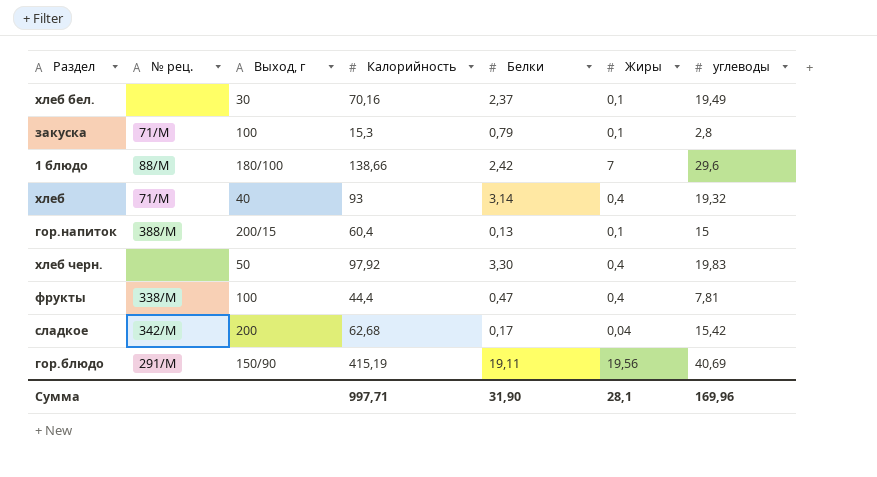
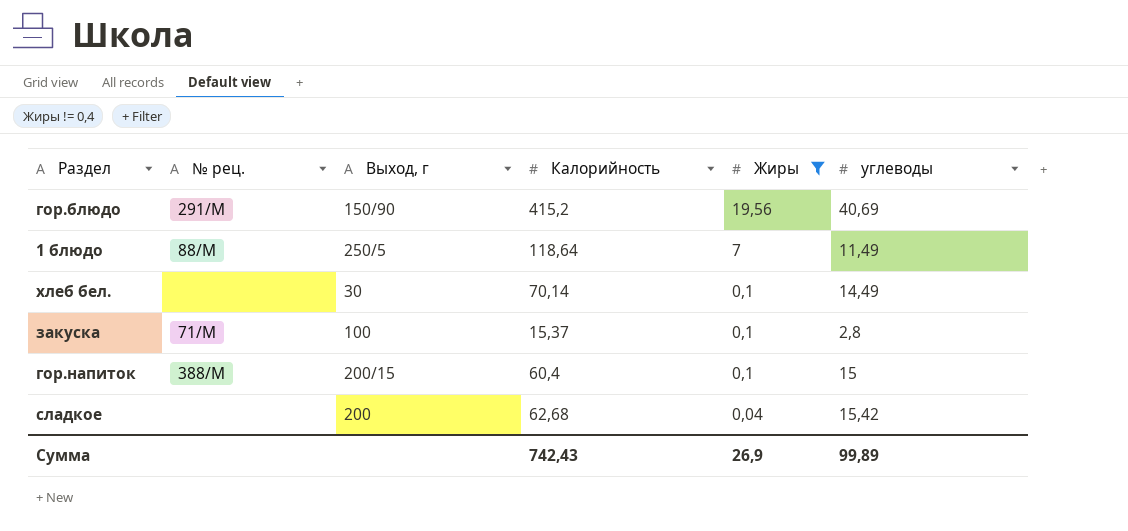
filter: none -> Жиры != 0,4
row order: none -> Жиры descending
column Белки | position: 5 -> none
гор.блюдо | Калорийность: 415,19 -> 415,2
1 блюдо | Выход, г: 180/100 -> 250/5
1 блюдо | Калорийность: 138,66 -> 118,64
1 блюдо | углеводы: 29,6 -> 11,49
хлеб бел. | Калорийность: 70,16 -> 70,14
хлеб бел. | углеводы: 19,49 -> 14,49
закуска | Калорийность: 15,3 -> 15,37
сладкое | № рец.: 342/М -> none
Сумма | Калорийность: 997,71 -> 742,43
Сумма | Жиры: 28,1 -> 26,9
Сумма | углеводы: 169,96 -> 99,89

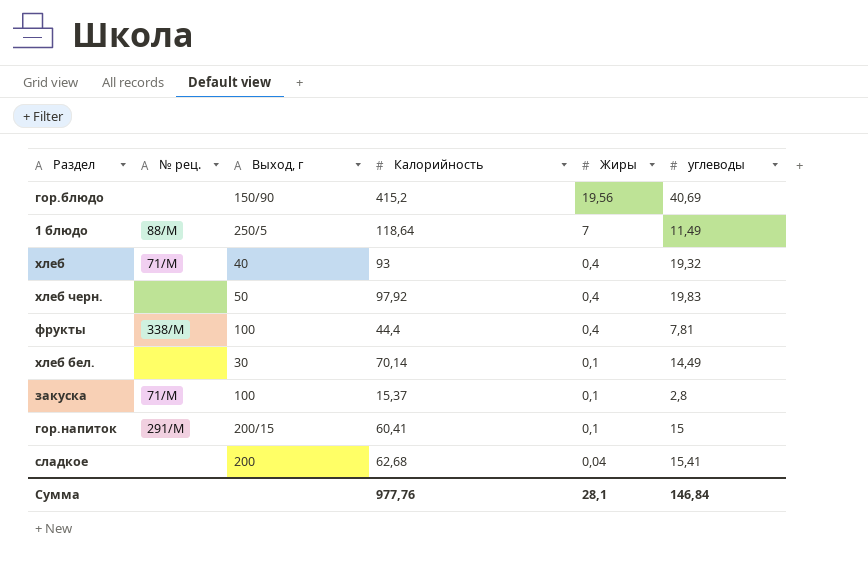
filter: Жиры != 0,4 -> none
гор.блюдо | № рец.: 291/М -> none
гор.напиток | № рец.: 388/М -> 291/М
гор.напиток | Калорийность: 60,4 -> 60,41
сладкое | углеводы: 15,42 -> 15,41
Сумма | Калорийность: 742,43 -> 977,76
Сумма | Жиры: 26,9 -> 28,1
Сумма | углеводы: 99,89 -> 146,84

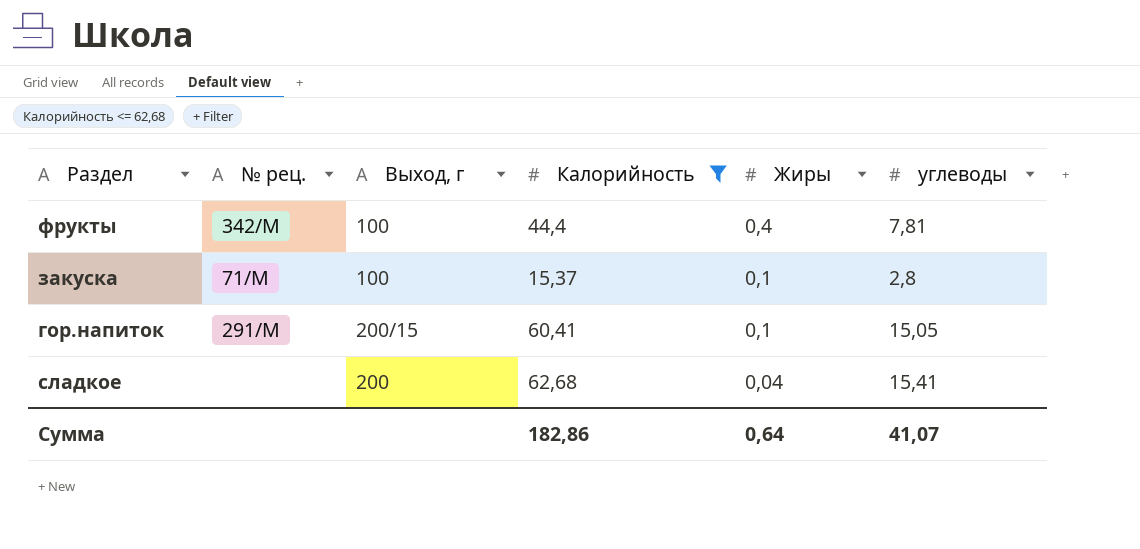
filter: none -> Калорийность <= 62,68
фрукты | № рец.: 338/М -> 342/М
гор.напиток | углеводы: 15 -> 15,05
Сумма | Калорийность: 977,76 -> 182,86
Сумма | Жиры: 28,1 -> 0,64
Сумма | углеводы: 146,84 -> 41,07

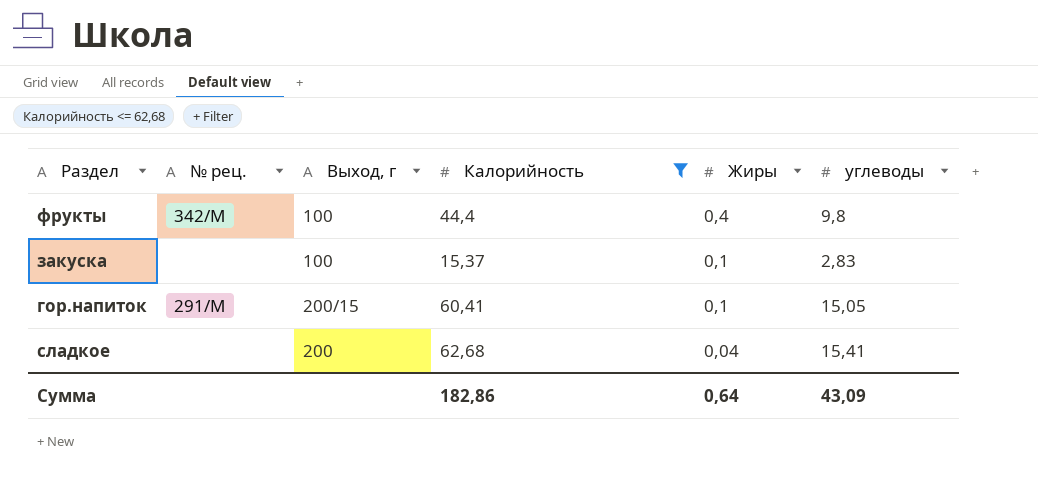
фрукты | углеводы: 7,81 -> 9,8
закуска | № рец.: 71/М -> none
закуска | углеводы: 2,8 -> 2,83
Сумма | углеводы: 41,07 -> 43,09

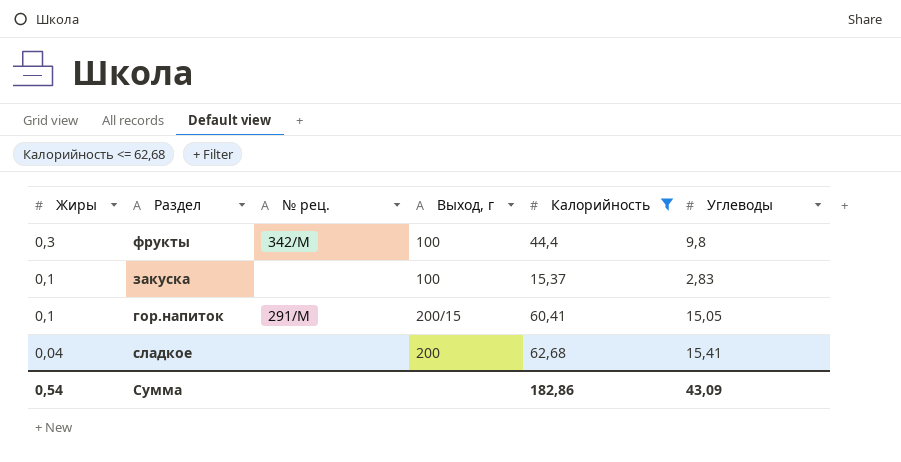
column Жиры | position: 5 -> 1
column name: углеводы -> Углеводы
фрукты | Жиры: 0,4 -> 0,3
Сумма | Жиры: 0,64 -> 0,54

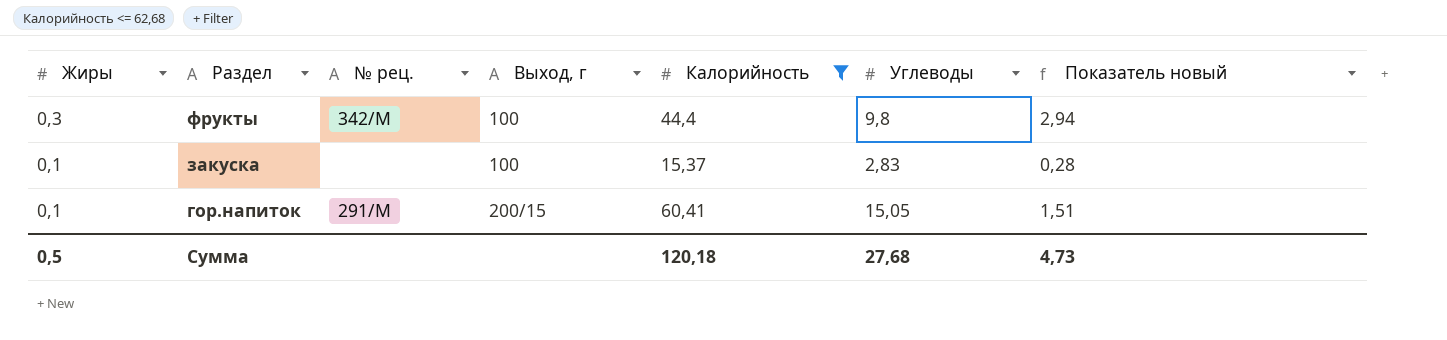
column Показатель новый | formula: none -> [Жиры] * [Углеводы]
row сладкое: 0,04 | none | 200 | 62,68 | 15,41 -> none
Сумма | Жиры: 0,54 -> 0,5
Сумма | Калорийность: 182,86 -> 120,18
Сумма | Углеводы: 43,09 -> 27,68

